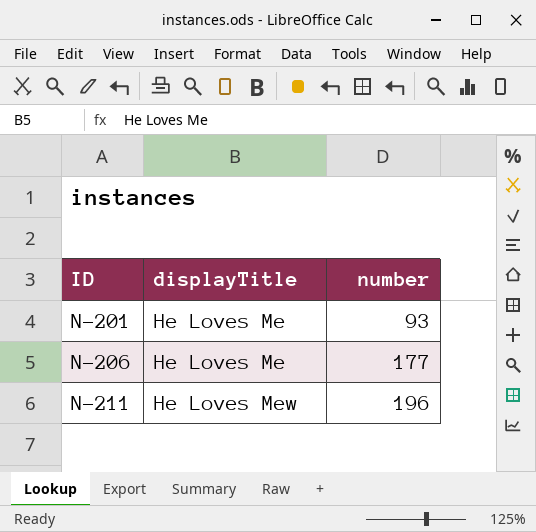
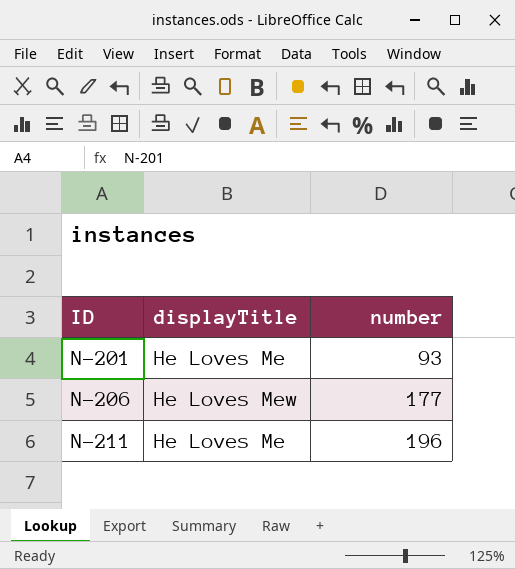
N-206 | displayTitle: He Loves Me -> He Loves Mew
N-211 | displayTitle: He Loves Mew -> He Loves Me

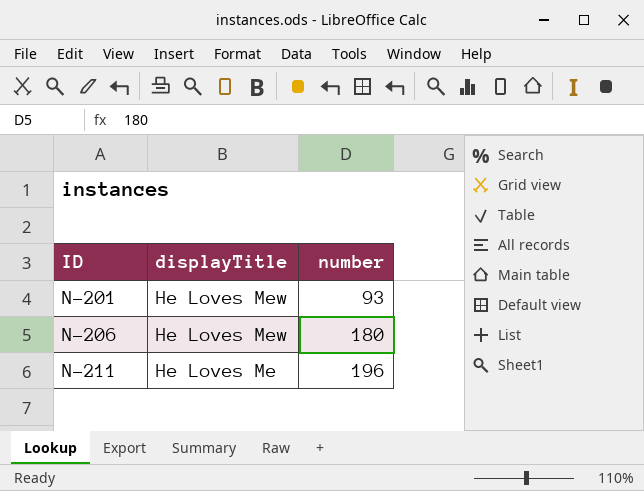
N-201 | displayTitle: He Loves Me -> He Loves Mew
N-206 | number: 177 -> 180

